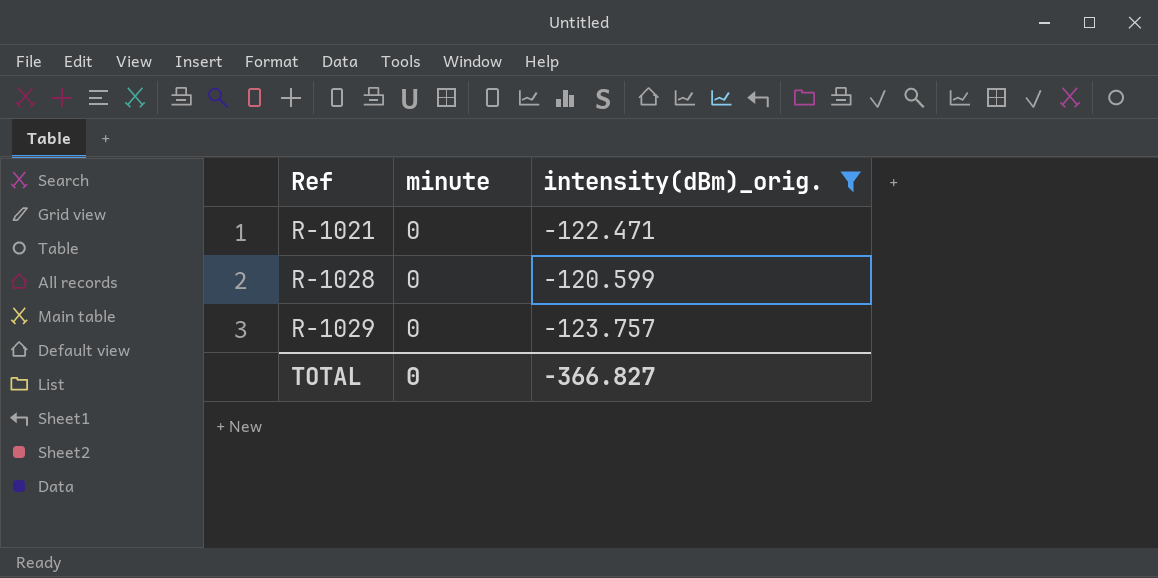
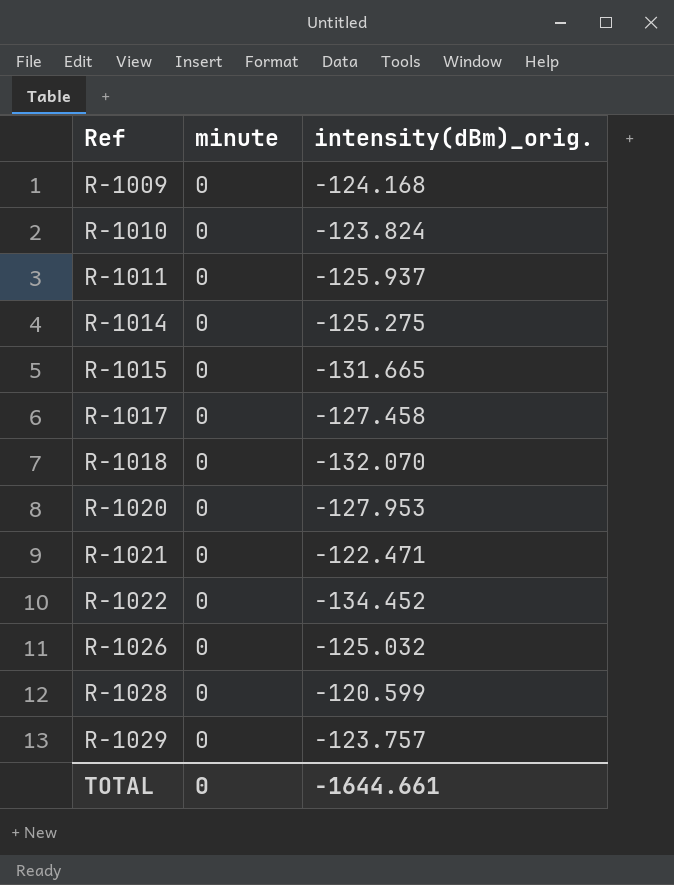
filter: intensity(dBm)_orig. >= -123.757 -> none
TOTAL | intensity(dBm)_orig.: -366.827 -> -1644.661

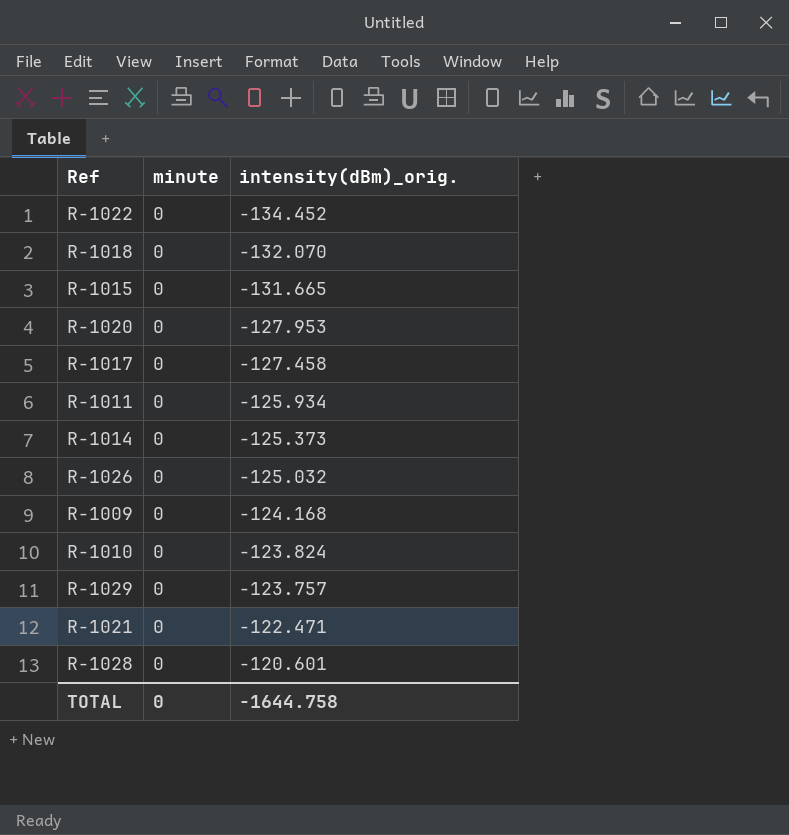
row order: Ref ascending -> intensity(dBm)_orig. ascending
R-1011 | intensity(dBm)_orig.: -125.937 -> -125.934
R-1014 | intensity(dBm)_orig.: -125.275 -> -125.373
R-1028 | intensity(dBm)_orig.: -120.599 -> -120.601
TOTAL | intensity(dBm)_orig.: -1644.661 -> -1644.758

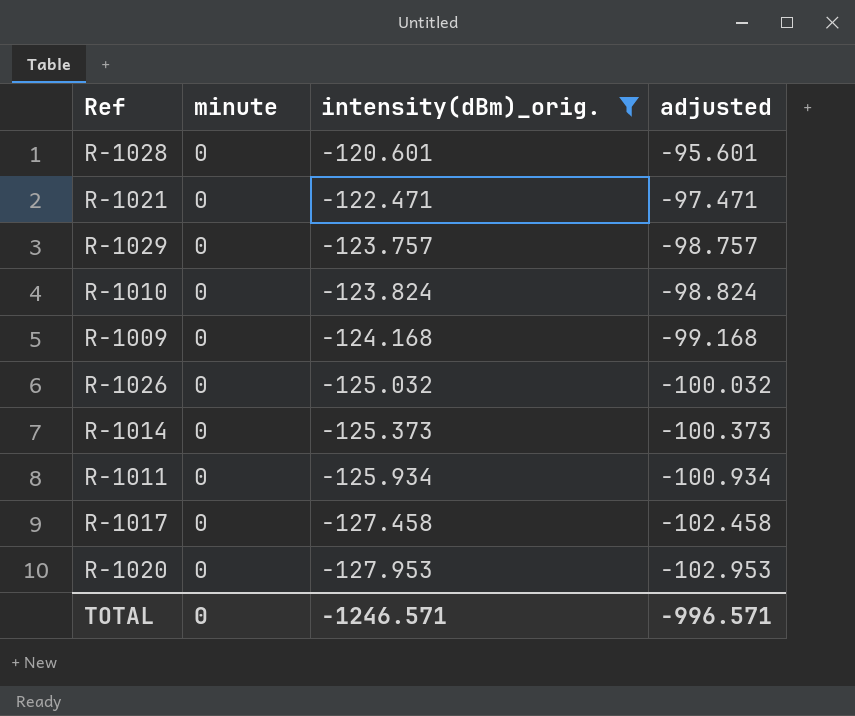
filter: none -> intensity(dBm)_orig. >= -127.953
row order: intensity(dBm)_orig. ascending -> intensity(dBm)_orig. descending
column adjusted | formula: none -> [intensity(dBm)_orig.] + 25
TOTAL | intensity(dBm)_orig.: -1644.758 -> -1246.571

